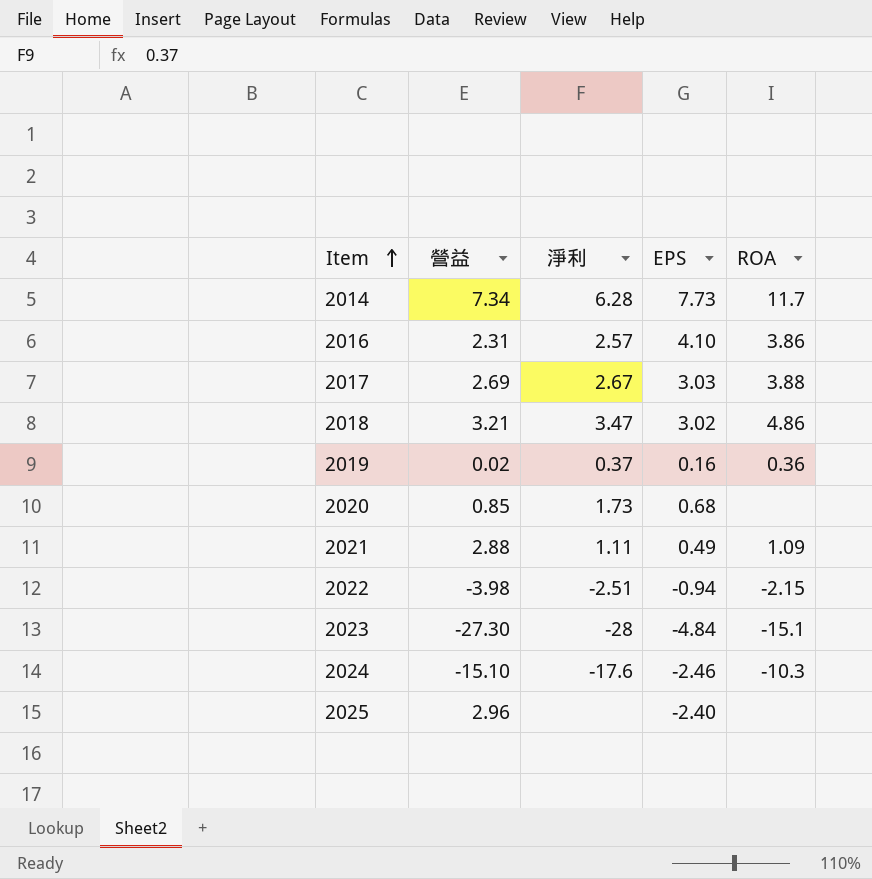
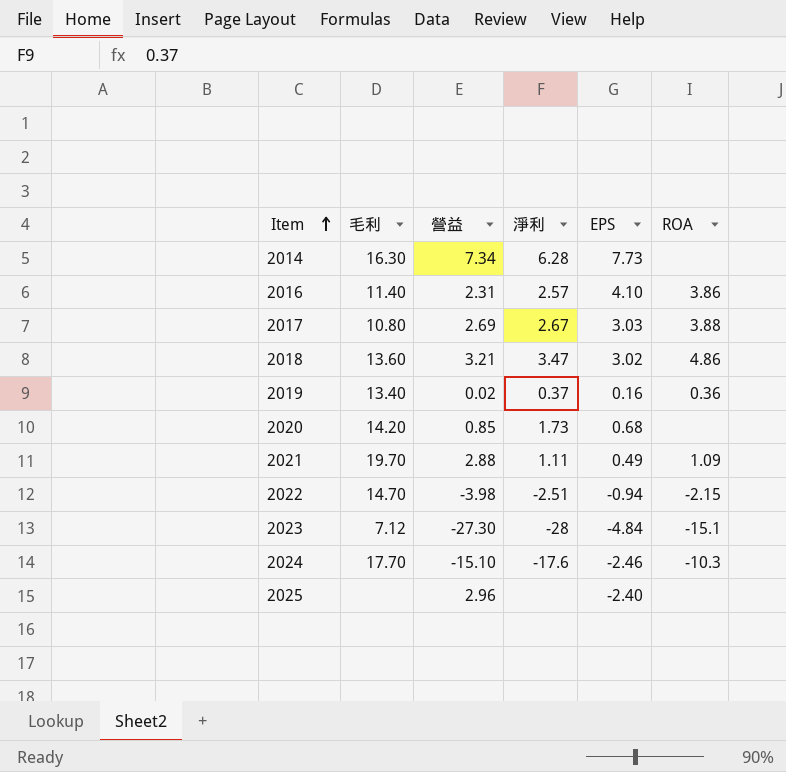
column 毛利 | position: none -> 2
2014 | ROA: 11.7 -> none

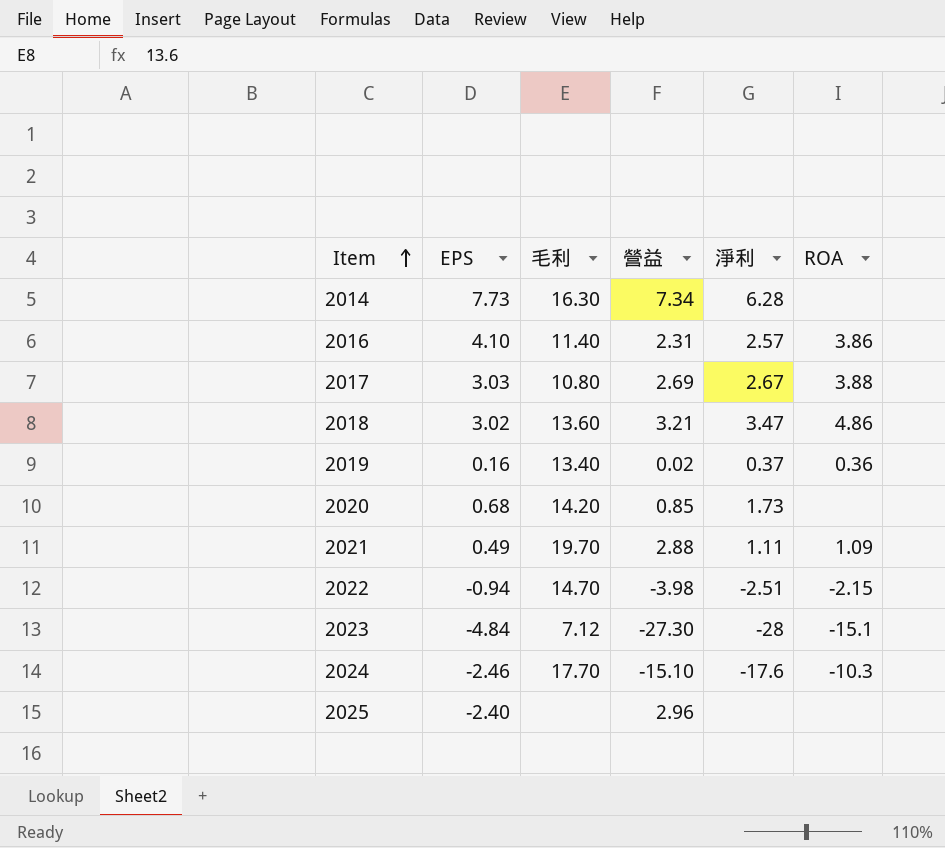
column EPS | position: 5 -> 2

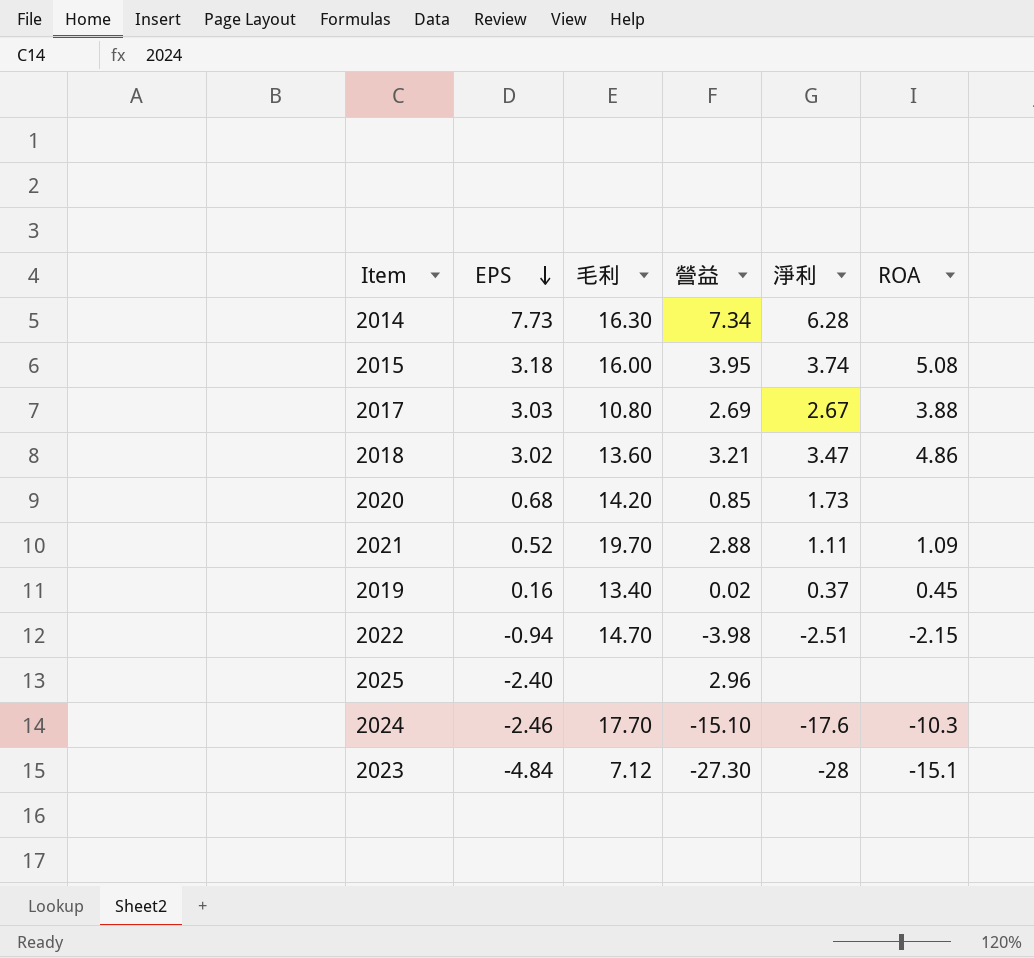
row order: Item ascending -> EPS descending
row 2016: 4.10 | 11.40 | 2.31 | 2.57 | 3.86 -> none
row 2015: none -> 3.18 | 16.00 | 3.95 | 3.74 | 5.08
2021 | EPS: 0.49 -> 0.52
2019 | ROA: 0.36 -> 0.45

